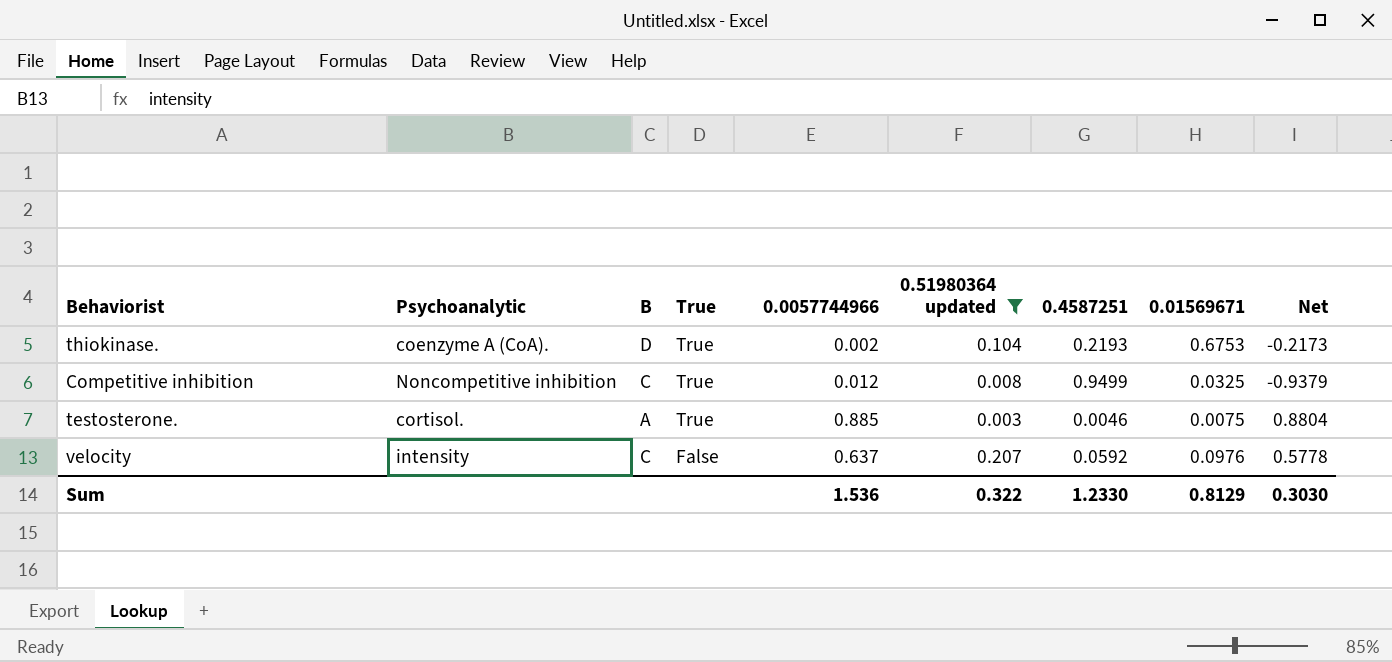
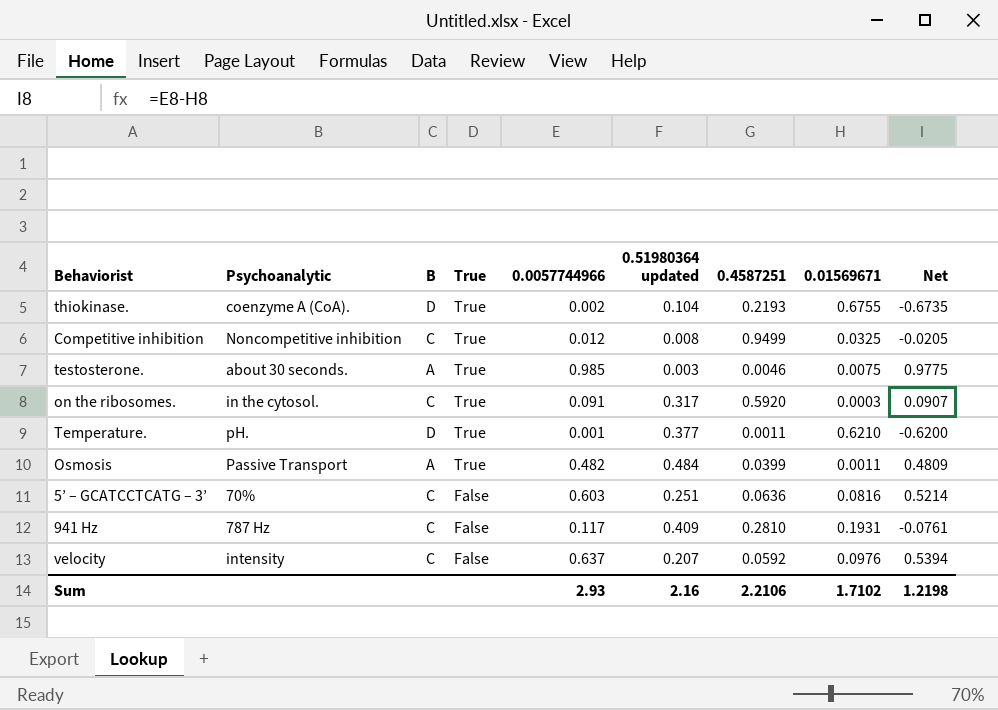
filter: 0.51980364 updated <= 0.207 -> none
column Net | formula: [0.0057744966] - [0.4587251] -> [0.0057744966] - [0.01569671]
thiokinase. | 0.01569671: 0.6753 -> 0.6755
testosterone. | Psychoanalytic: cortisol. -> about 30 seconds.
testosterone. | 0.0057744966: 0.885 -> 0.985
Sum | 0.0057744966: 1.536 -> 2.93
Sum | 0.51980364 updated: 0.322 -> 2.16
Sum | 0.4587251: 1.2330 -> 2.2106
Sum | 0.01569671: 0.8129 -> 1.7102
Sum | Net: 0.3030 -> 1.2198

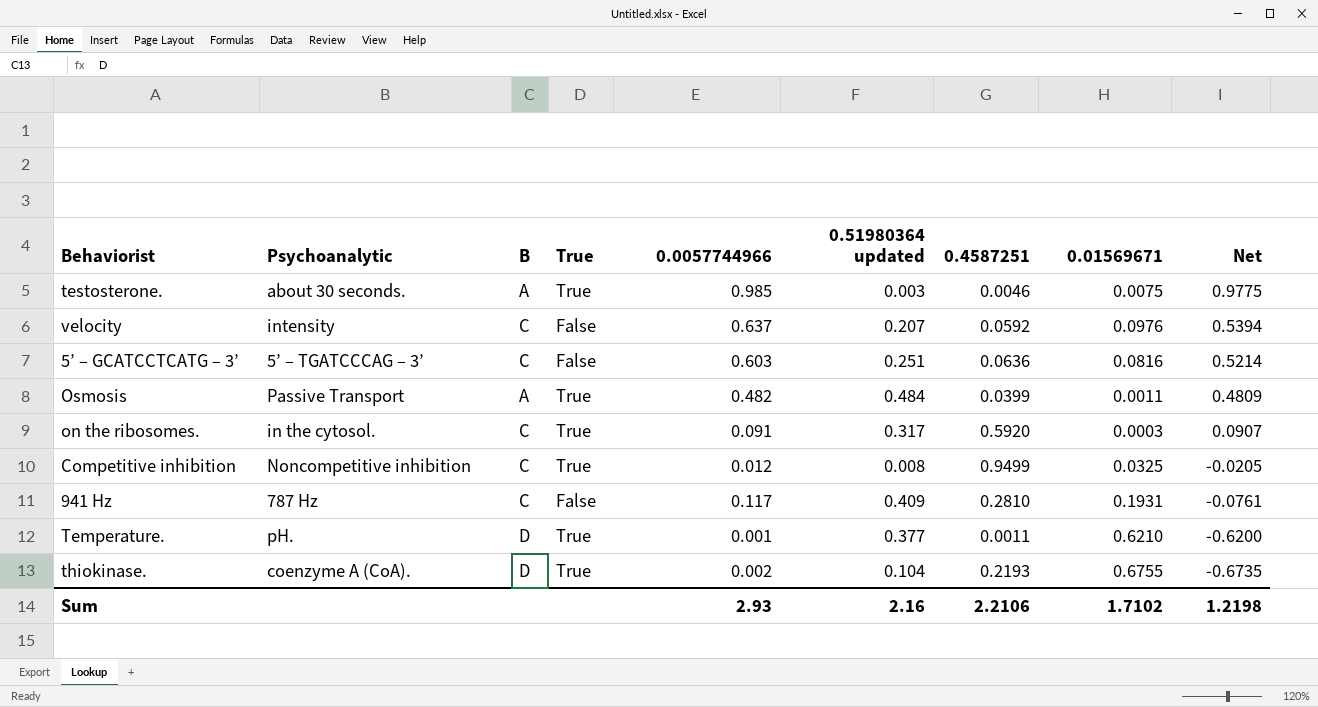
row order: True descending -> Net descending
5’ – GCATCCTCATG – 3’ | Psychoanalytic: 70% -> 5’ – TGATCCCAG – 3’

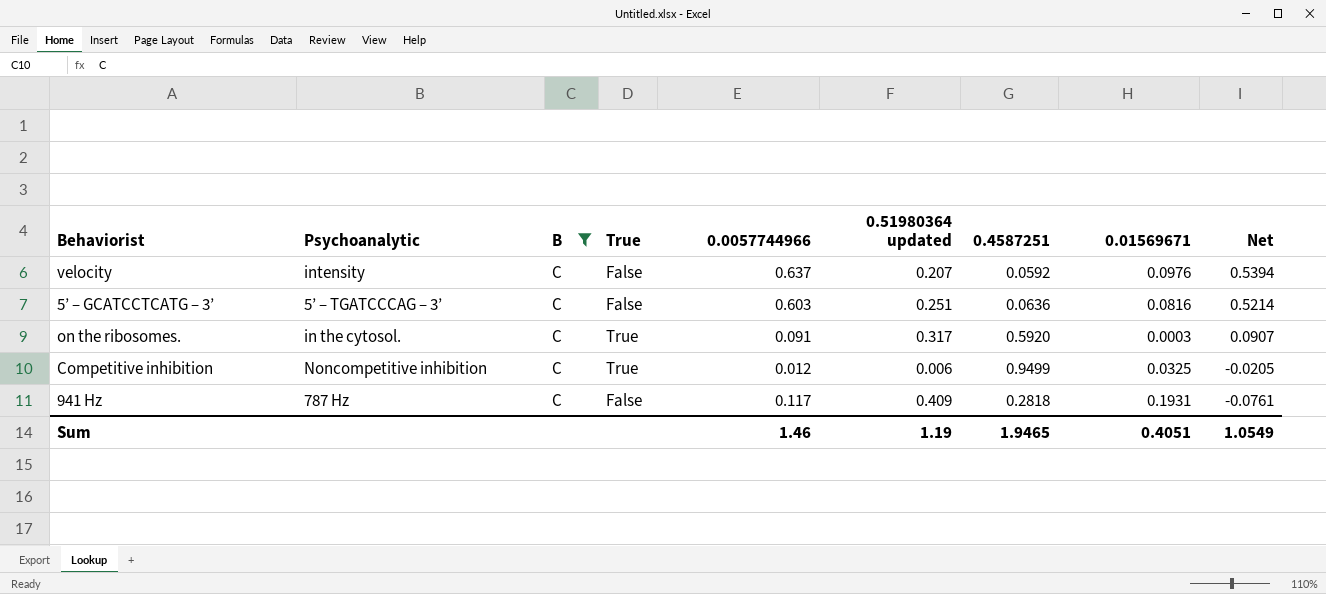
filter: none -> B = C
Competitive inhibition | 0.51980364 updated: 0.008 -> 0.006
941 Hz | 0.4587251: 0.2810 -> 0.2818
Sum | 0.0057744966: 2.93 -> 1.46
Sum | 0.51980364 updated: 2.16 -> 1.19
Sum | 0.4587251: 2.2106 -> 1.9465
Sum | 0.01569671: 1.7102 -> 0.4051
Sum | Net: 1.2198 -> 1.0549

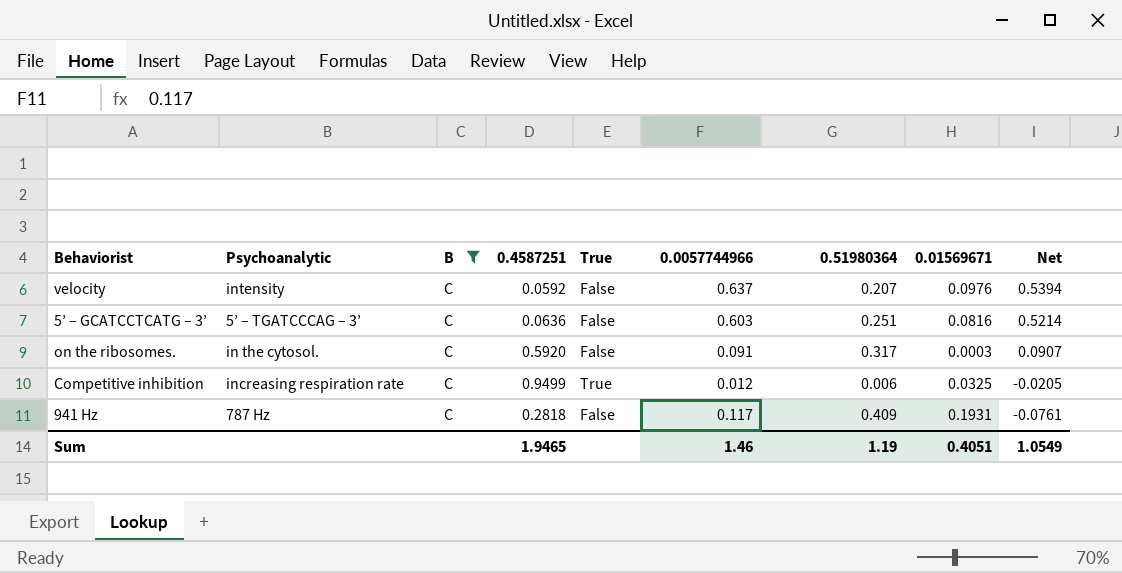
column 0.4587251 | position: 7 -> 4
column name: 0.51980364 updated -> 0.51980364
on the ribosomes. | True: True -> False
Competitive inhibition | Psychoanalytic: Noncompetitive inhibition -> increasing respiration rate

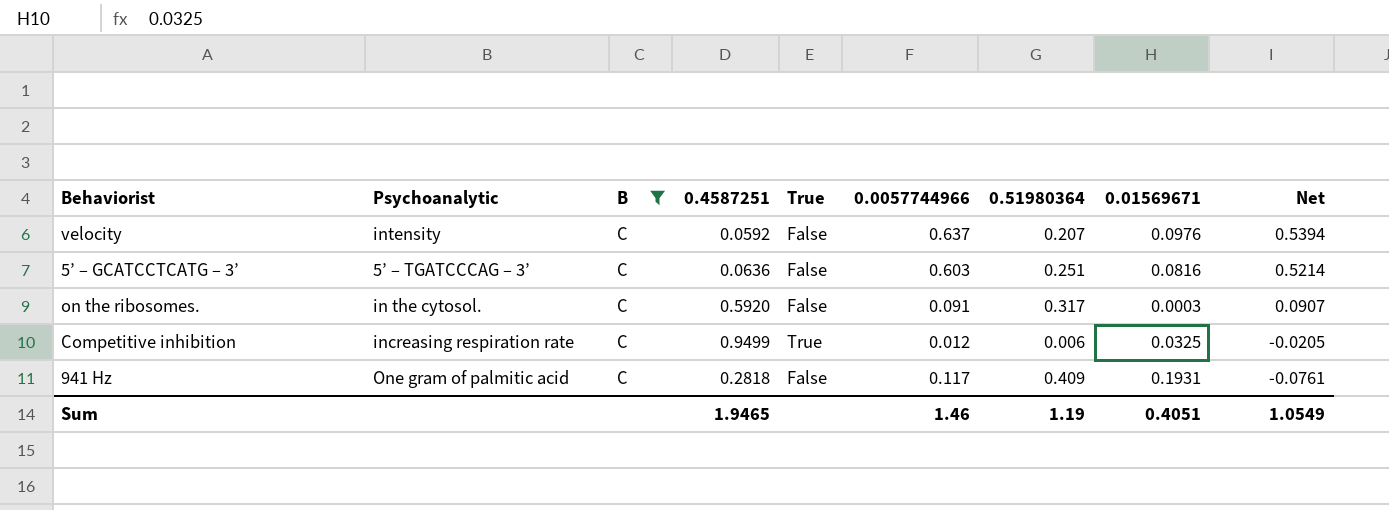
941 Hz | Psychoanalytic: 787 Hz -> One gram of palmitic acid

